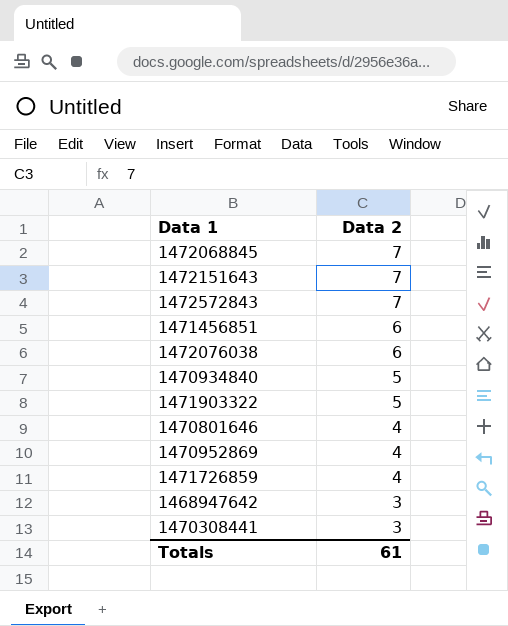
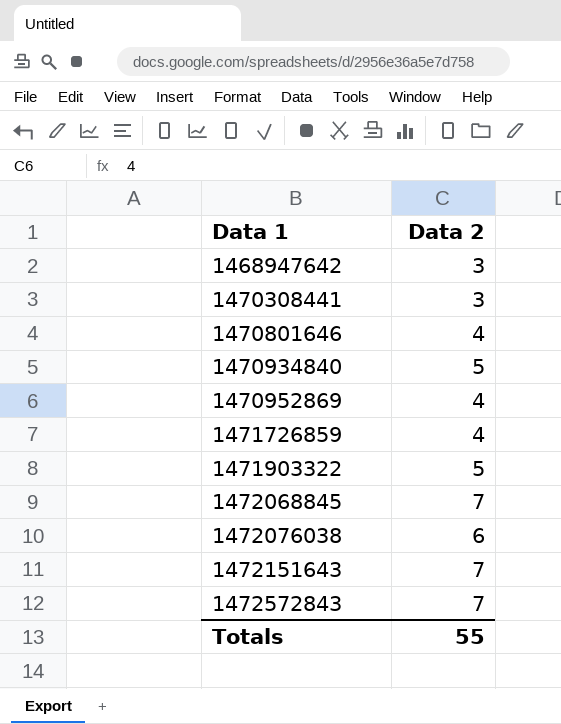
row order: Data 2 descending -> Data 1 ascending
row 1471456851: 6 -> none
Totals | Data 2: 61 -> 55

